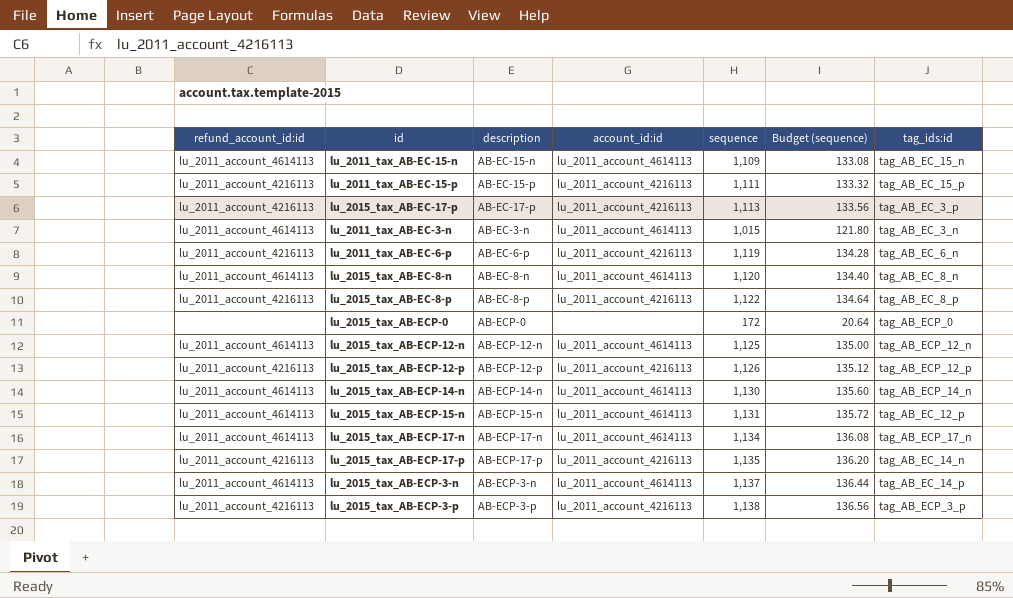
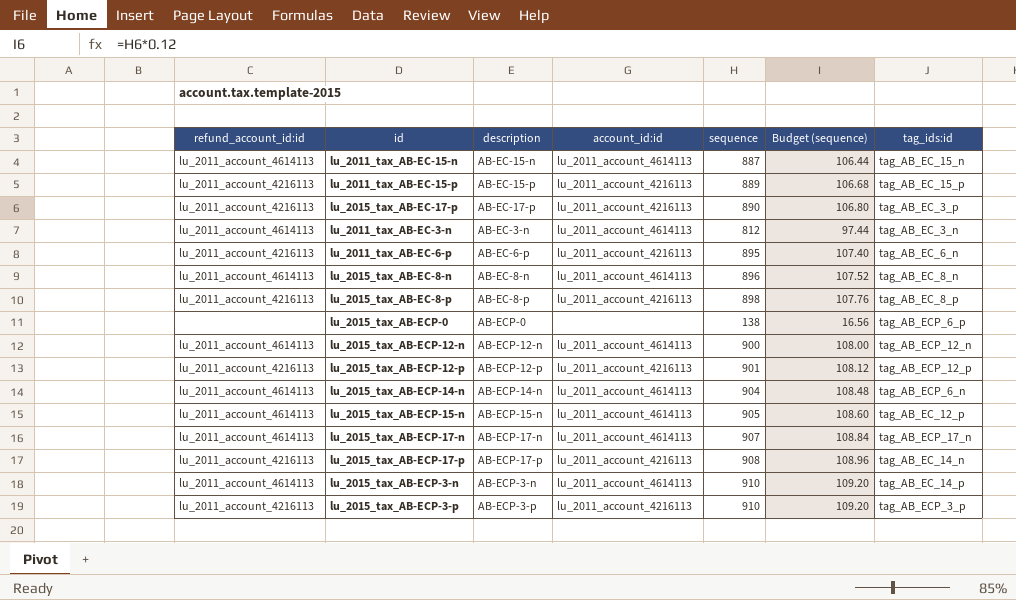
lu_2011_tax_AB-EC-15-n | sequence: 1,109 -> 887
lu_2011_tax_AB-EC-15-n | Budget (sequence): 133.08 -> 106.44
lu_2011_tax_AB-EC-15-p | sequence: 1,111 -> 889
lu_2011_tax_AB-EC-15-p | Budget (sequence): 133.32 -> 106.68
lu_2015_tax_AB-EC-17-p | sequence: 1,113 -> 890
lu_2015_tax_AB-EC-17-p | Budget (sequence): 133.56 -> 106.80
lu_2011_tax_AB-EC-3-n | sequence: 1,015 -> 812
lu_2011_tax_AB-EC-3-n | Budget (sequence): 121.80 -> 97.44
lu_2011_tax_AB-EC-6-p | sequence: 1,119 -> 895
lu_2011_tax_AB-EC-6-p | Budget (sequence): 134.28 -> 107.40
lu_2015_tax_AB-EC-8-n | sequence: 1,120 -> 896
lu_2015_tax_AB-EC-8-n | Budget (sequence): 134.40 -> 107.52
lu_2015_tax_AB-EC-8-p | sequence: 1,122 -> 898
lu_2015_tax_AB-EC-8-p | Budget (sequence): 134.64 -> 107.76
lu_2015_tax_AB-ECP-0 | sequence: 172 -> 138
lu_2015_tax_AB-ECP-0 | Budget (sequence): 20.64 -> 16.56
lu_2015_tax_AB-ECP-0 | tag_ids:id: tag_AB_ECP_0 -> tag_AB_ECP_6_p
lu_2015_tax_AB-ECP-12-n | sequence: 1,125 -> 900
lu_2015_tax_AB-ECP-12-n | Budget (sequence): 135.00 -> 108.00
lu_2015_tax_AB-ECP-12-p | sequence: 1,126 -> 901
lu_2015_tax_AB-ECP-12-p | Budget (sequence): 135.12 -> 108.12
lu_2015_tax_AB-ECP-14-n | sequence: 1,130 -> 904
lu_2015_tax_AB-ECP-14-n | Budget (sequence): 135.60 -> 108.48
lu_2015_tax_AB-ECP-14-n | tag_ids:id: tag_AB_ECP_14_n -> tag_AB_ECP_6_n
lu_2015_tax_AB-ECP-15-n | sequence: 1,131 -> 905
lu_2015_tax_AB-ECP-15-n | Budget (sequence): 135.72 -> 108.60
lu_2015_tax_AB-ECP-17-n | sequence: 1,134 -> 907
lu_2015_tax_AB-ECP-17-n | Budget (sequence): 136.08 -> 108.84
lu_2015_tax_AB-ECP-17-p | sequence: 1,135 -> 908
lu_2015_tax_AB-ECP-17-p | Budget (sequence): 136.20 -> 108.96
lu_2015_tax_AB-ECP-3-n | sequence: 1,137 -> 910
lu_2015_tax_AB-ECP-3-n | Budget (sequence): 136.44 -> 109.20
lu_2015_tax_AB-ECP-3-p | sequence: 1,138 -> 910
lu_2015_tax_AB-ECP-3-p | Budget (sequence): 136.56 -> 109.20

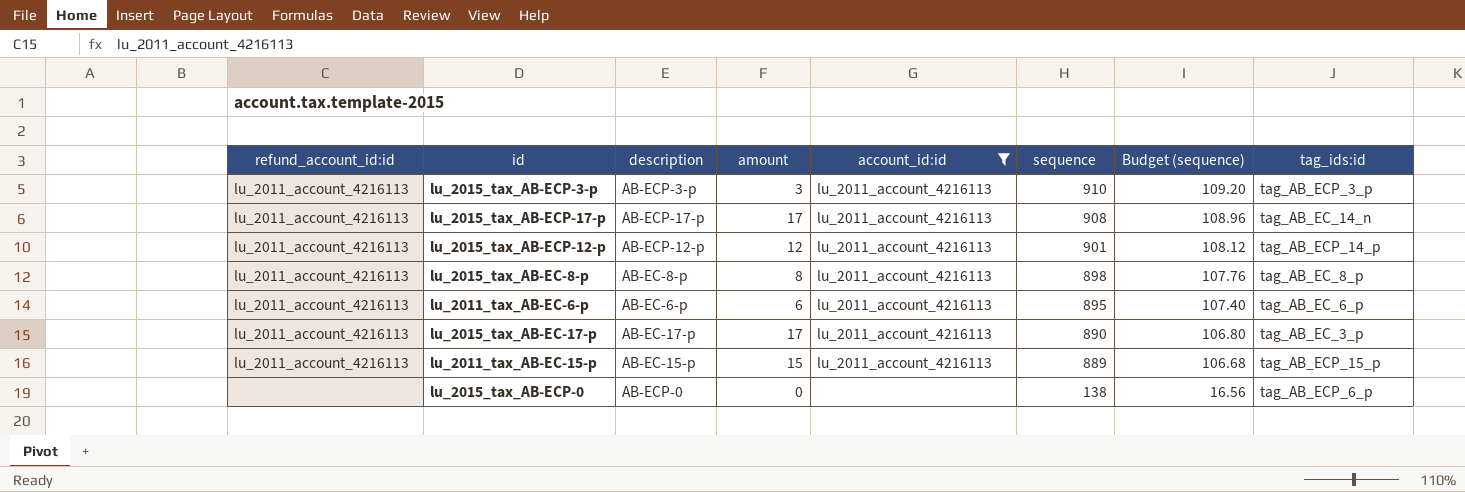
filter: none -> account_id:id != lu_2011_account_4614113
row order: none -> sequence descending
column amount | position: none -> 4
lu_2015_tax_AB-ECP-12-p | tag_ids:id: tag_AB_ECP_12_p -> tag_AB_ECP_14_p
lu_2011_tax_AB-EC-6-p | tag_ids:id: tag_AB_EC_6_n -> tag_AB_EC_6_p
lu_2011_tax_AB-EC-15-p | tag_ids:id: tag_AB_EC_15_p -> tag_AB_ECP_15_p

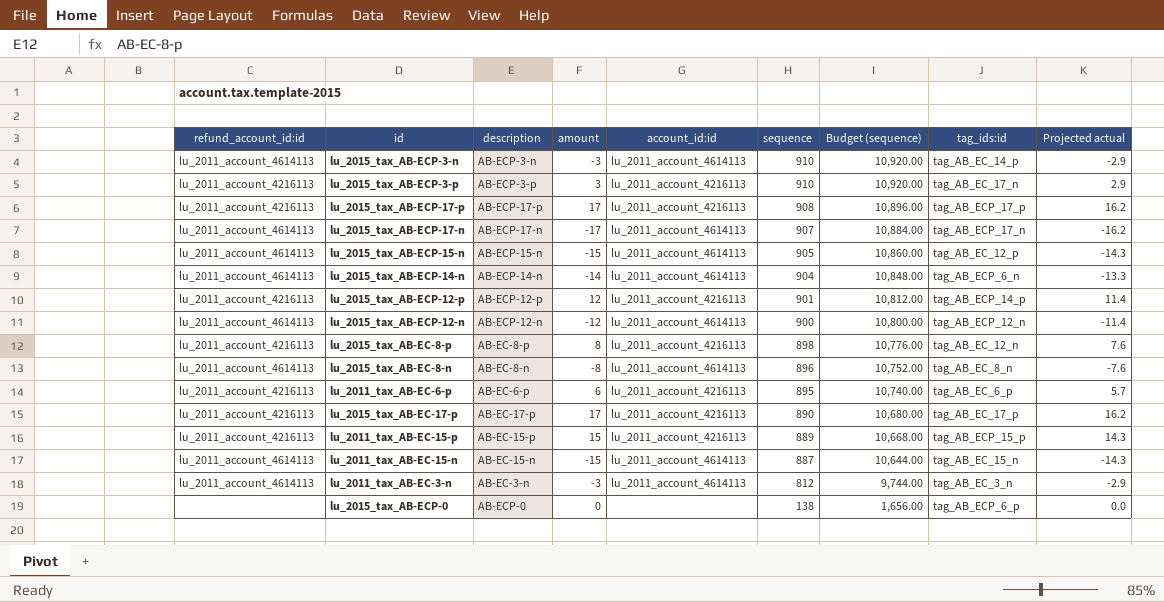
filter: account_id:id != lu_2011_account_4614113 -> none
column Budget (sequence) | formula: [sequence] * 0.12 -> [sequence] * 12
column Projected actual | formula: none -> [amount] * 0.95
lu_2015_tax_AB-ECP-3-p | tag_ids:id: tag_AB_ECP_3_p -> tag_AB_EC_17_n
lu_2015_tax_AB-ECP-17-p | tag_ids:id: tag_AB_EC_14_n -> tag_AB_ECP_17_p
lu_2015_tax_AB-EC-8-p | tag_ids:id: tag_AB_EC_8_p -> tag_AB_EC_12_n
lu_2015_tax_AB-EC-17-p | tag_ids:id: tag_AB_EC_3_p -> tag_AB_EC_17_p

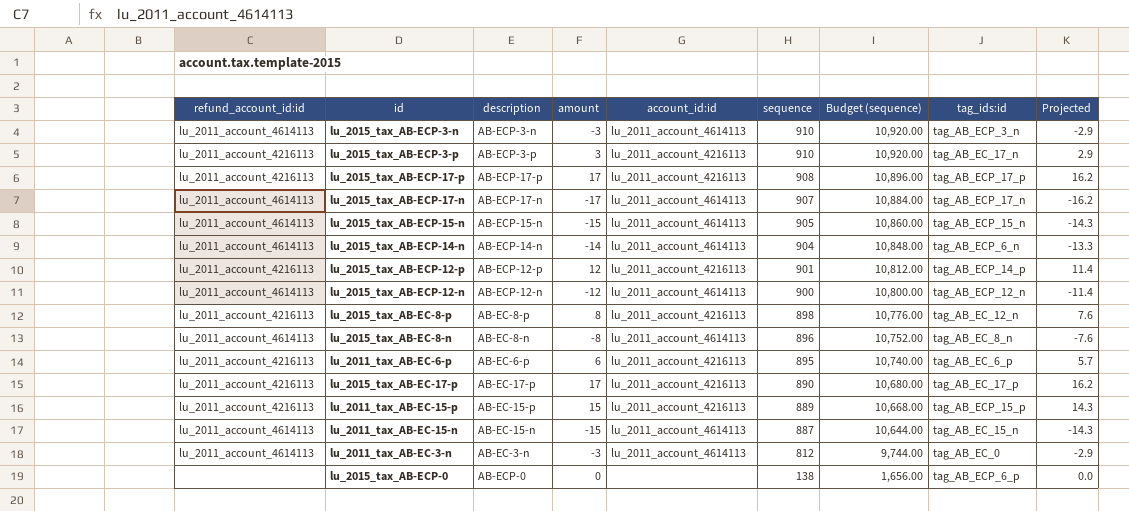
column name: Projected actual -> Projected
lu_2015_tax_AB-ECP-3-n | tag_ids:id: tag_AB_EC_14_p -> tag_AB_ECP_3_n
lu_2015_tax_AB-ECP-15-n | tag_ids:id: tag_AB_EC_12_p -> tag_AB_ECP_15_n
lu_2011_tax_AB-EC-3-n | tag_ids:id: tag_AB_EC_3_n -> tag_AB_EC_0

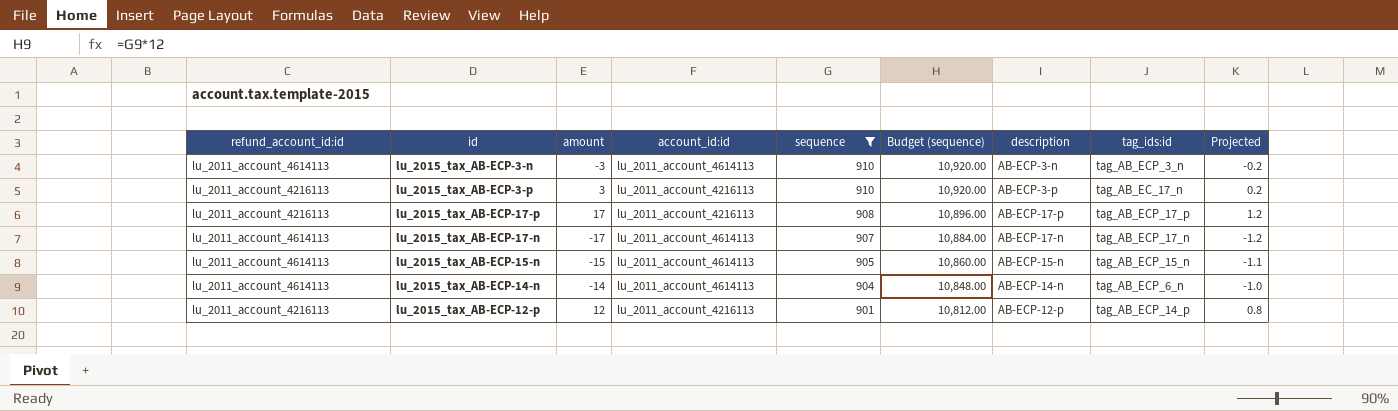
filter: none -> sequence >= 901
column description | position: 3 -> 7
column Projected | formula: [amount] * 0.95 -> [amount] * 0.07

